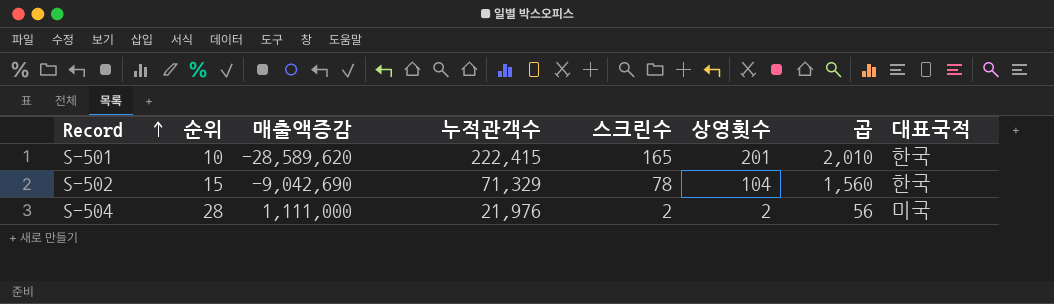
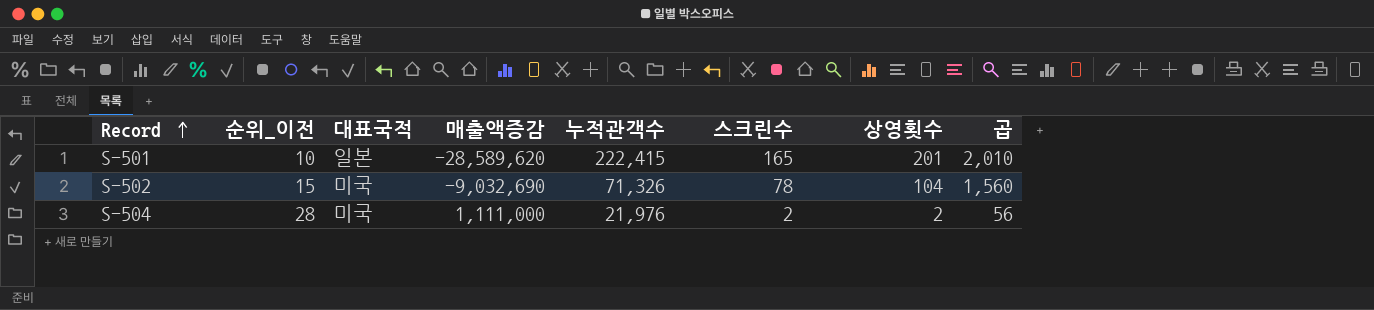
column name: 순위 -> 순위_이전
column 대표국적 | position: 8 -> 3
S-501 | 대표국적: 한국 -> 일본
S-502 | 대표국적: 한국 -> 미국
S-502 | 매출액증감: -9,042,690 -> -9,032,690
S-502 | 누적관객수: 71,329 -> 71,326

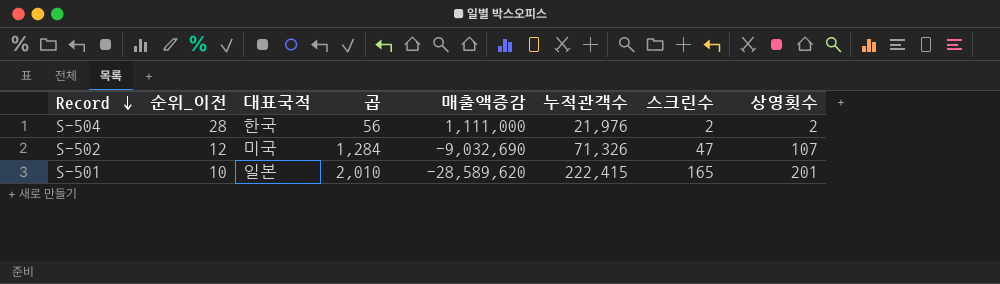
row order: Record ascending -> Record descending
column 곱 | position: 8 -> 4
S-504 | 대표국적: 미국 -> 한국
S-502 | 순위_이전: 15 -> 12
S-502 | 곱: 1,560 -> 1,284
S-502 | 스크린수: 78 -> 47
S-502 | 상영횟수: 104 -> 107

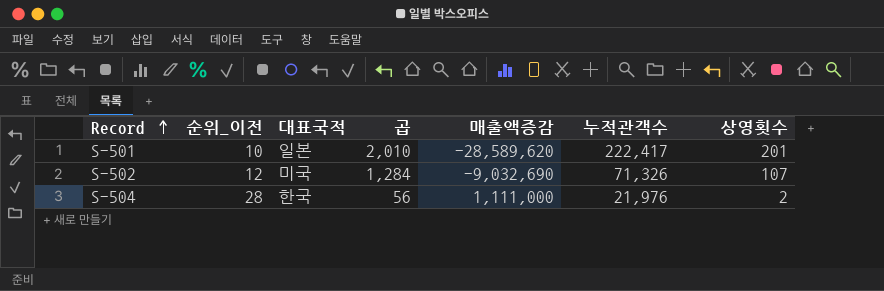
row order: Record descending -> Record ascending
column 스크린수 | position: 7 -> none
S-501 | 누적관객수: 222,415 -> 222,417

